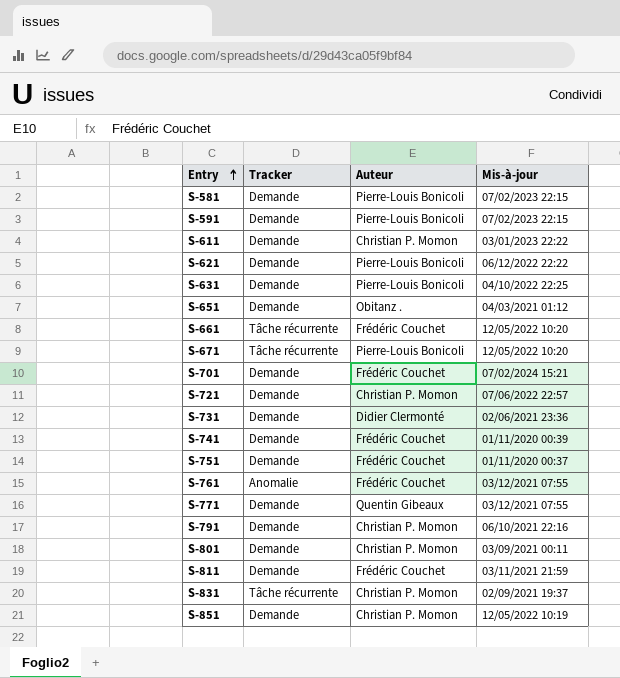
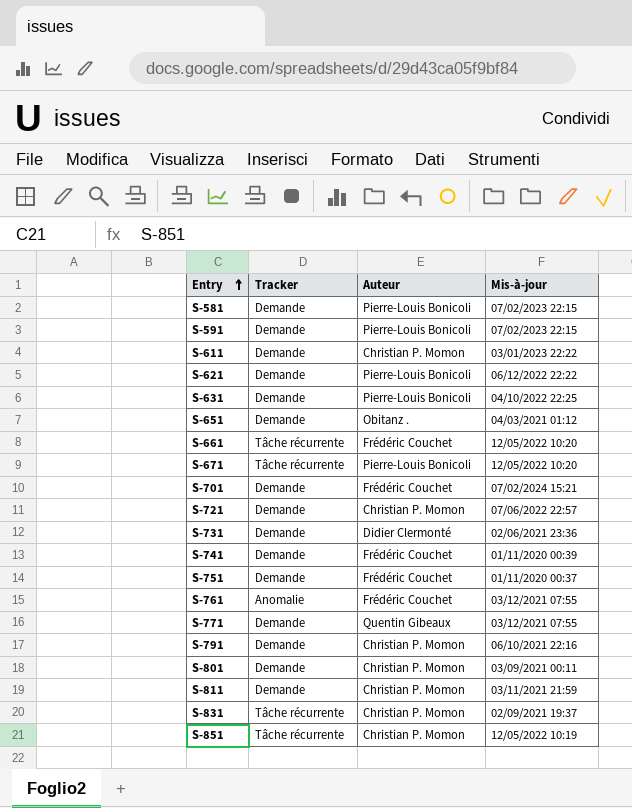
S-811 | Auteur: Frédéric Couchet -> Christian P. Momon
S-851 | Tracker: Demande -> Tâche récurrente

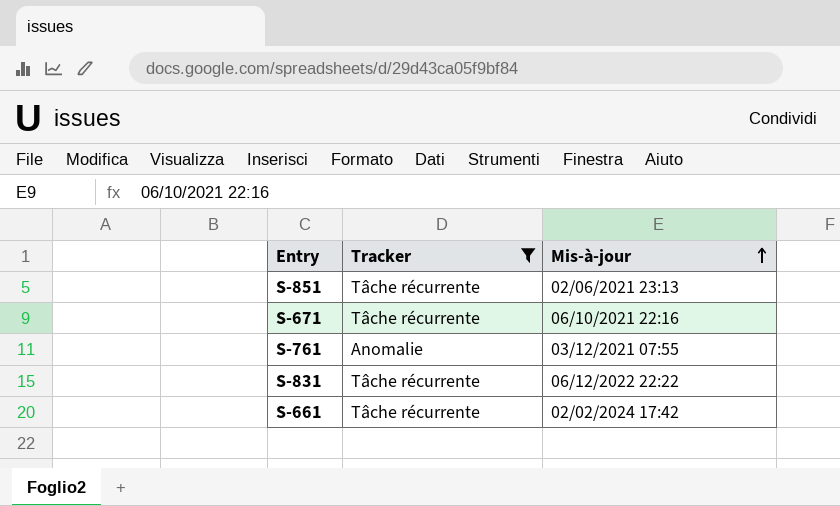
filter: none -> Tracker != Demande
row order: Entry ascending -> Mis-à-jour ascending
column Auteur | position: 3 -> none
S-851 | Mis-à-jour: 12/05/2022 10:19 -> 02/06/2021 23:13
S-671 | Mis-à-jour: 12/05/2022 10:20 -> 06/10/2021 22:16
S-831 | Mis-à-jour: 02/09/2021 19:37 -> 06/12/2022 22:22
S-661 | Mis-à-jour: 12/05/2022 10:20 -> 02/02/2024 17:42

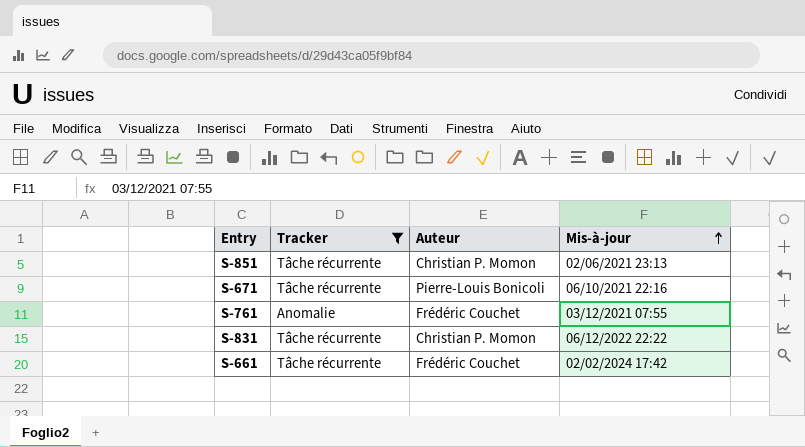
column Auteur | position: none -> 3

